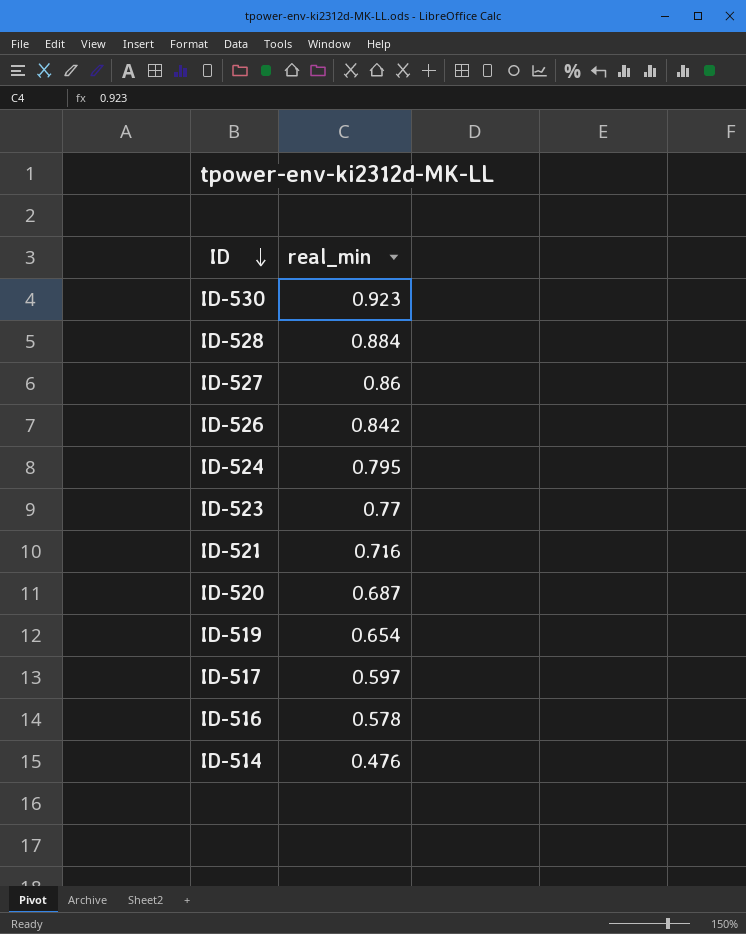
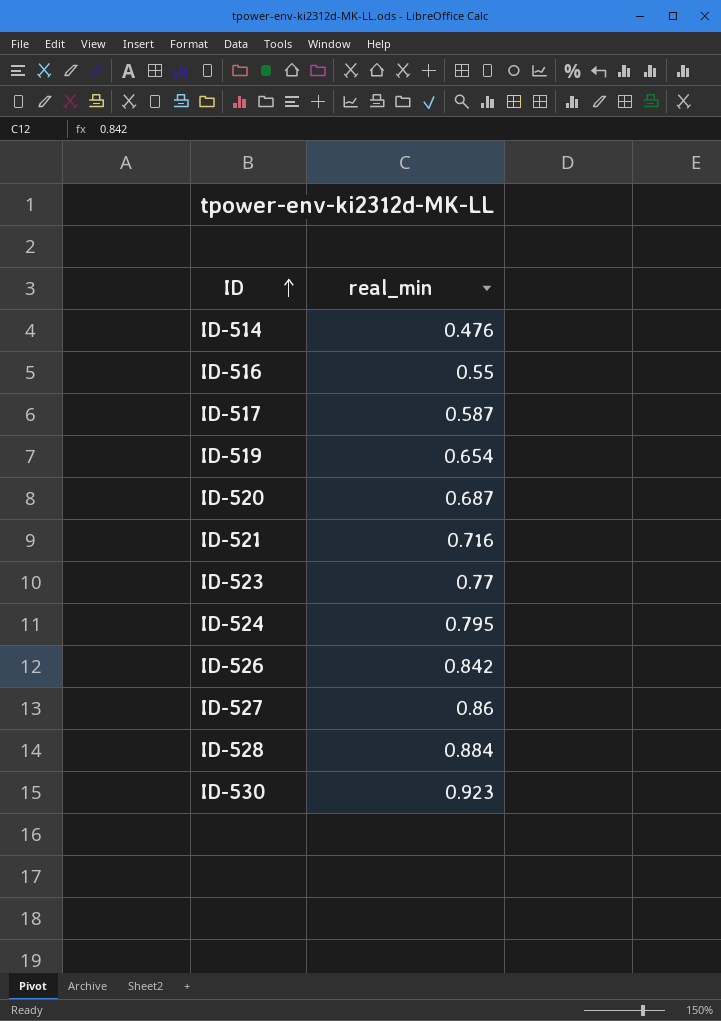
row order: ID descending -> ID ascending
ID-516 | real_min: 0.578 -> 0.55
ID-517 | real_min: 0.597 -> 0.587

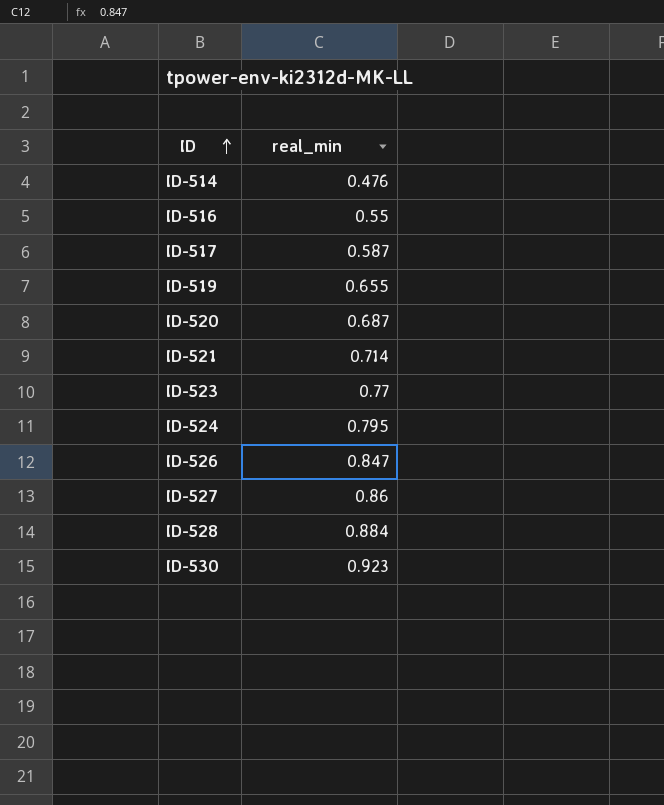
ID-519 | real_min: 0.654 -> 0.655
ID-521 | real_min: 0.716 -> 0.714
ID-526 | real_min: 0.842 -> 0.847

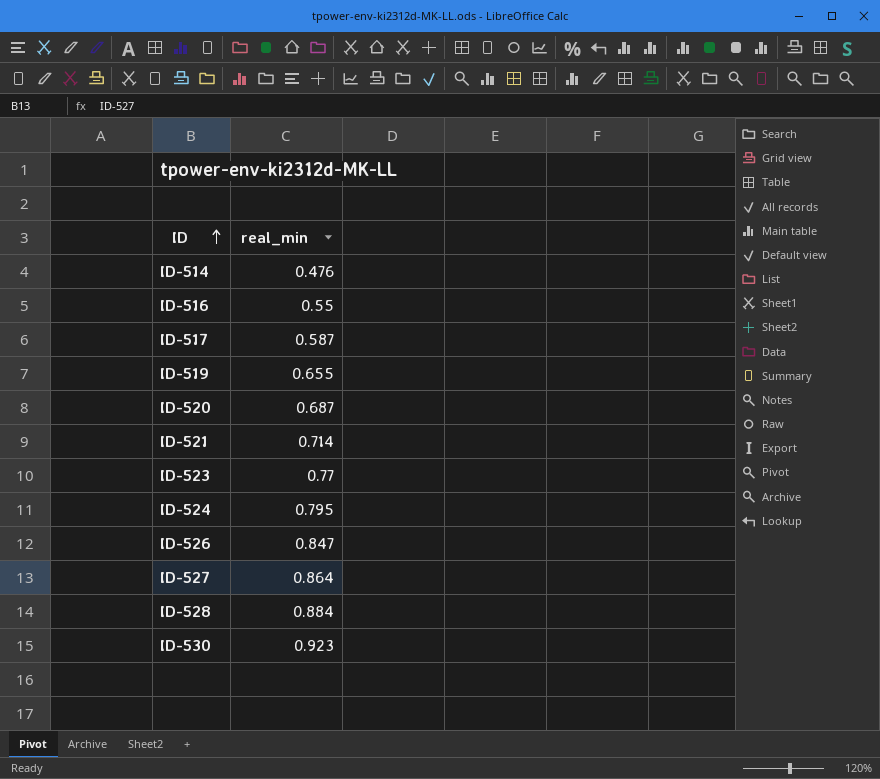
ID-527 | real_min: 0.86 -> 0.864

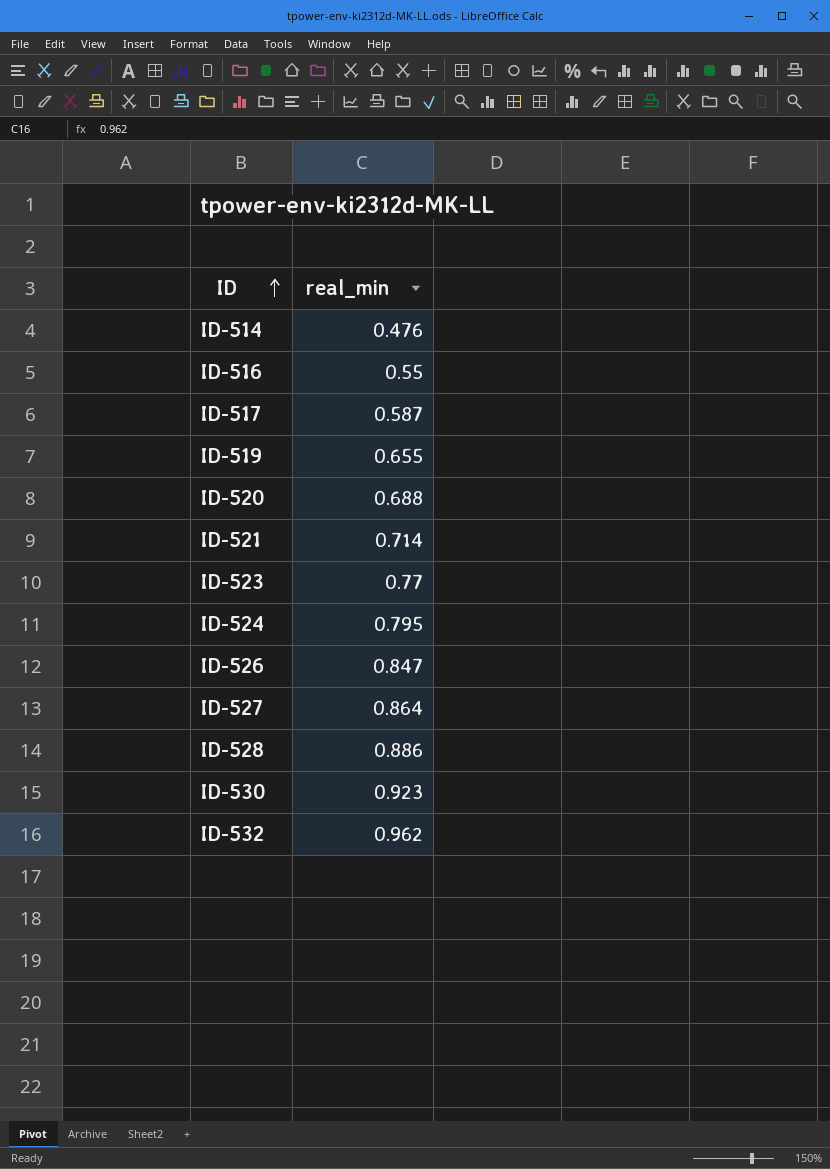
ID-520 | real_min: 0.687 -> 0.688
ID-528 | real_min: 0.884 -> 0.886
row ID-532: none -> 0.962

